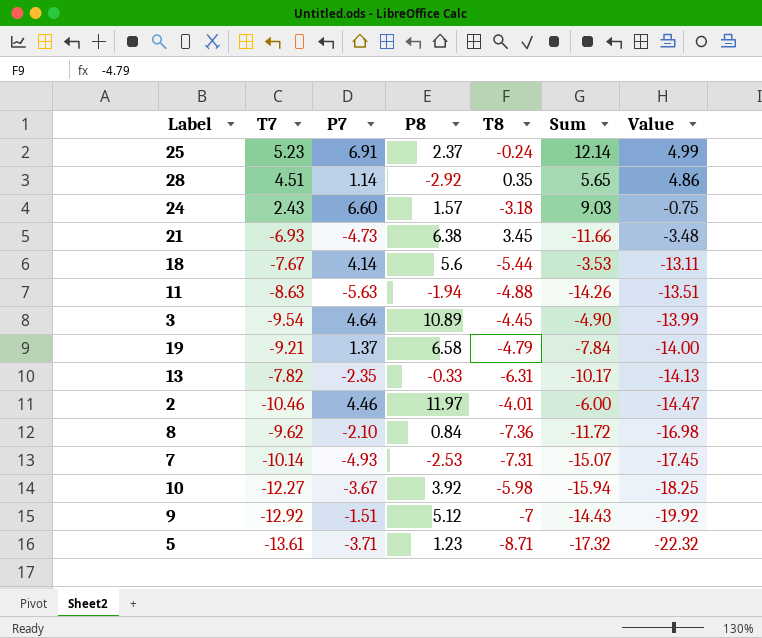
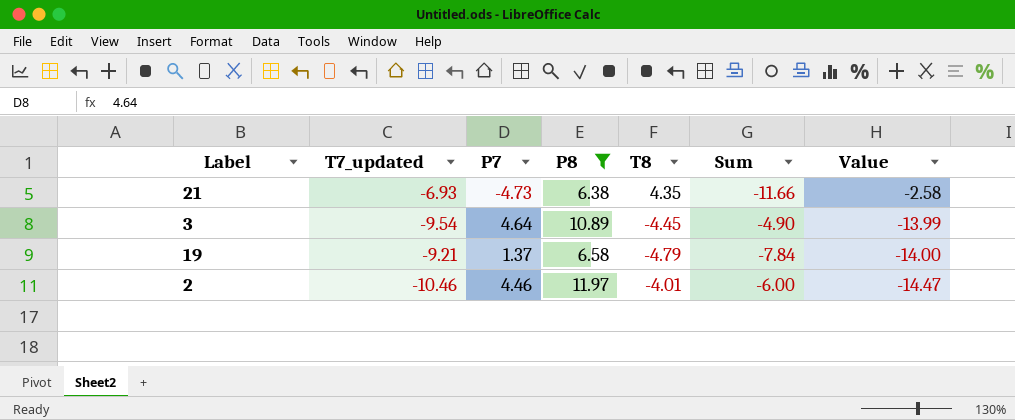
filter: none -> P8 >= 6.38
column name: T7 -> T7_updated
21 | T8: 3.45 -> 4.35
21 | Value: -3.48 -> -2.58

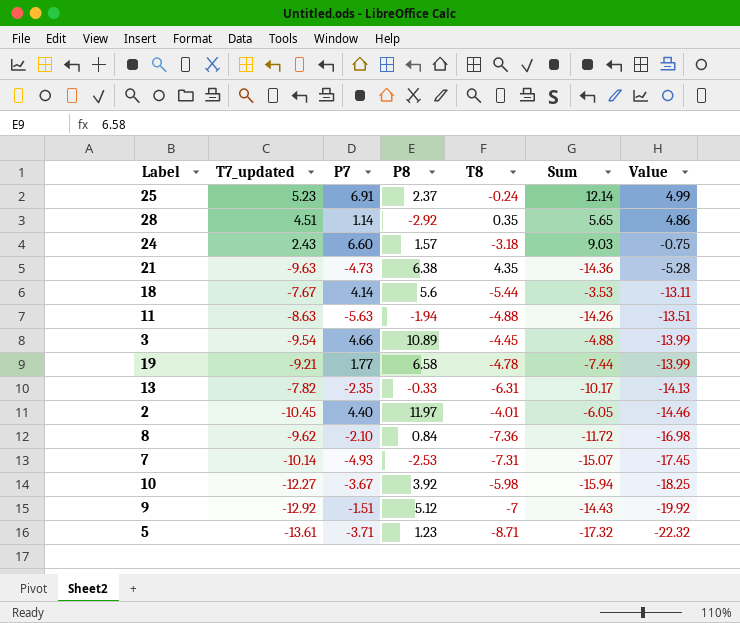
filter: P8 >= 6.38 -> none
21 | T7_updated: -6.93 -> -9.63
21 | Sum: -11.66 -> -14.36
21 | Value: -2.58 -> -5.28
3 | P7: 4.64 -> 4.66
3 | Sum: -4.90 -> -4.88
19 | P7: 1.37 -> 1.77
19 | T8: -4.79 -> -4.78
19 | Sum: -7.84 -> -7.44
19 | Value: -14.00 -> -13.99
2 | T7_updated: -10.46 -> -10.45
2 | P7: 4.46 -> 4.40
2 | Sum: -6.00 -> -6.05
2 | Value: -14.47 -> -14.46

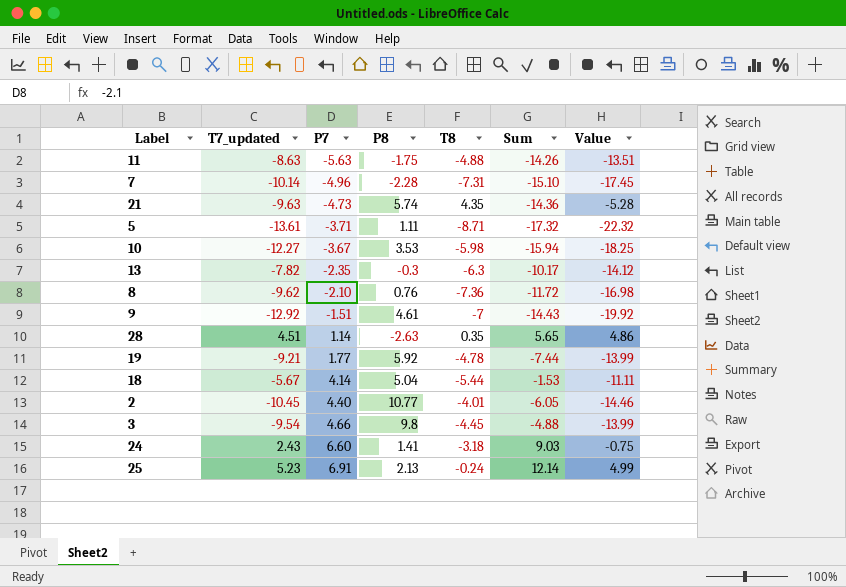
row order: Value descending -> P7 ascending
11 | P8: -1.94 -> -1.75
7 | P7: -4.93 -> -4.96
7 | P8: -2.53 -> -2.28
7 | Sum: -15.07 -> -15.10
21 | P8: 6.38 -> 5.74
5 | P8: 1.23 -> 1.11
10 | P8: 3.92 -> 3.53
13 | P8: -0.33 -> -0.3
13 | T8: -6.31 -> -6.3
13 | Value: -14.13 -> -14.12
8 | P8: 0.84 -> 0.76
9 | P8: 5.12 -> 4.61
28 | P8: -2.92 -> -2.63
19 | P8: 6.58 -> 5.92
18 | T7_updated: -7.67 -> -5.67
18 | P8: 5.6 -> 5.04
18 | Sum: -3.53 -> -1.53
18 | Value: -13.11 -> -11.11
2 | P8: 11.97 -> 10.77
3 | P8: 10.89 -> 9.8
24 | P8: 1.57 -> 1.41
25 | P8: 2.37 -> 2.13

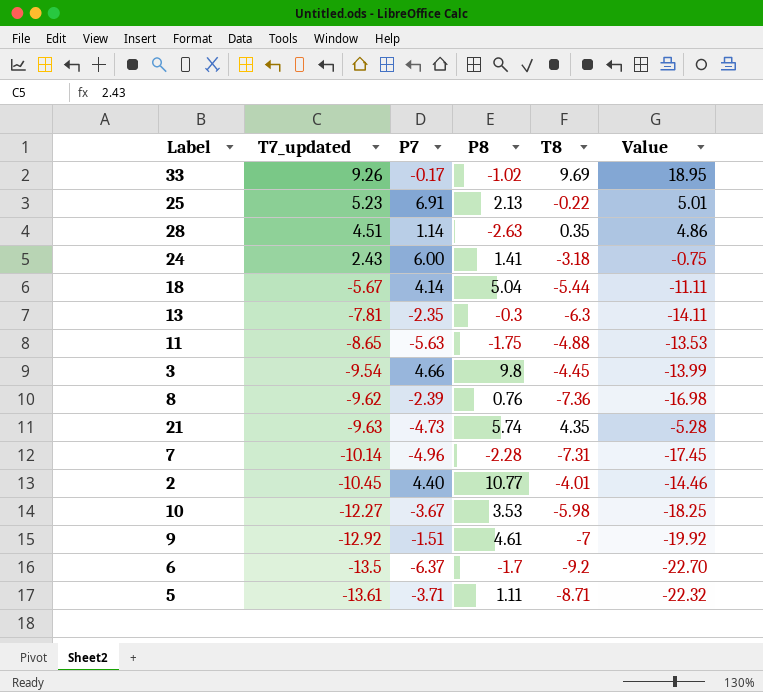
row order: P7 ascending -> T7_updated descending
column Sum | formula: [T7_updated] + [P7] -> none
row 19: -9.21 | 1.77 | 5.92 | -4.78 | -7.44 | -13.99 -> none
row 33: none -> 9.26 | -0.17 | -1.02 | 9.69 | 18.95
25 | T8: -0.24 -> -0.22
25 | Value: 4.99 -> 5.01
24 | P7: 6.60 -> 6.00
13 | T7_updated: -7.82 -> -7.81
13 | Value: -14.12 -> -14.11
11 | T7_updated: -8.63 -> -8.65
11 | Value: -13.51 -> -13.53
8 | P7: -2.10 -> -2.39
row 6: none -> -13.5 | -6.37 | -1.7 | -9.2 | -22.70

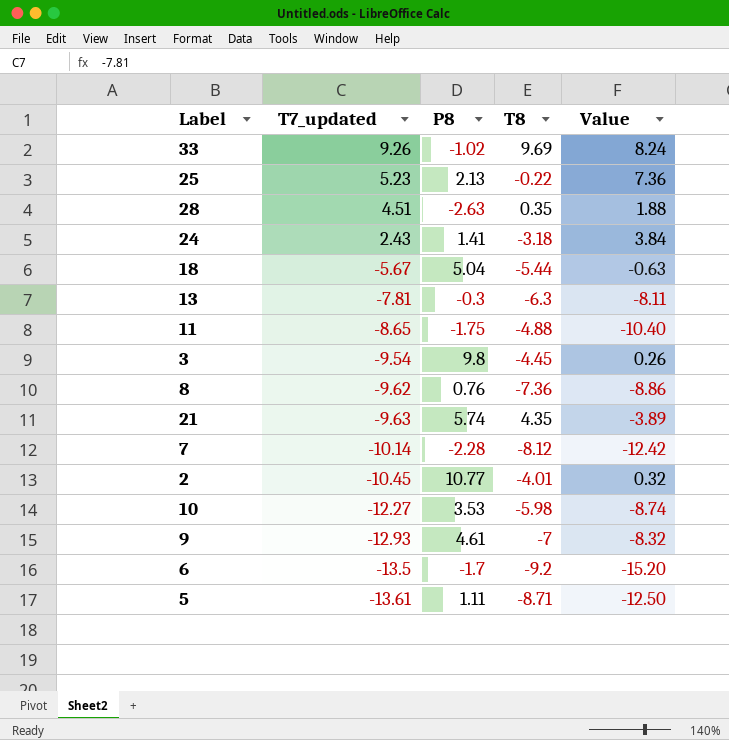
column P7 | position: 3 -> none
column Value | formula: [T7_updated] + [T8] -> [T7_updated] + [P8]
7 | T8: -7.31 -> -8.12
9 | T7_updated: -12.92 -> -12.93

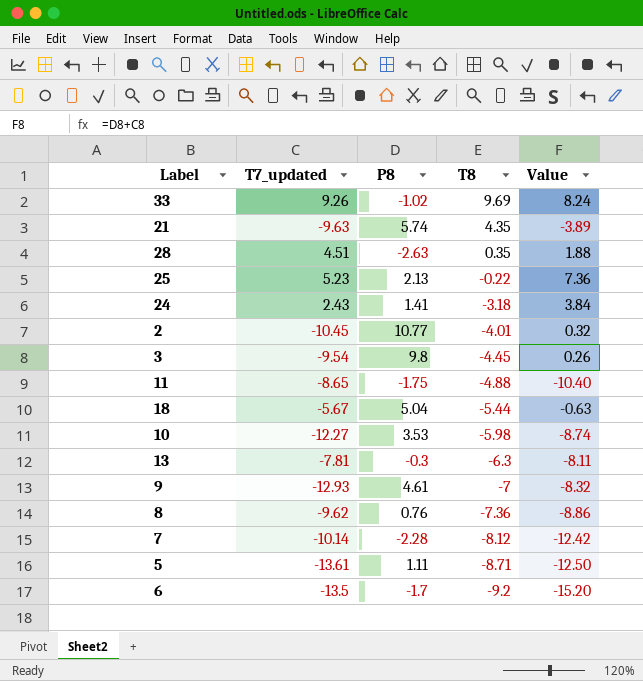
row order: T7_updated descending -> T8 descending

